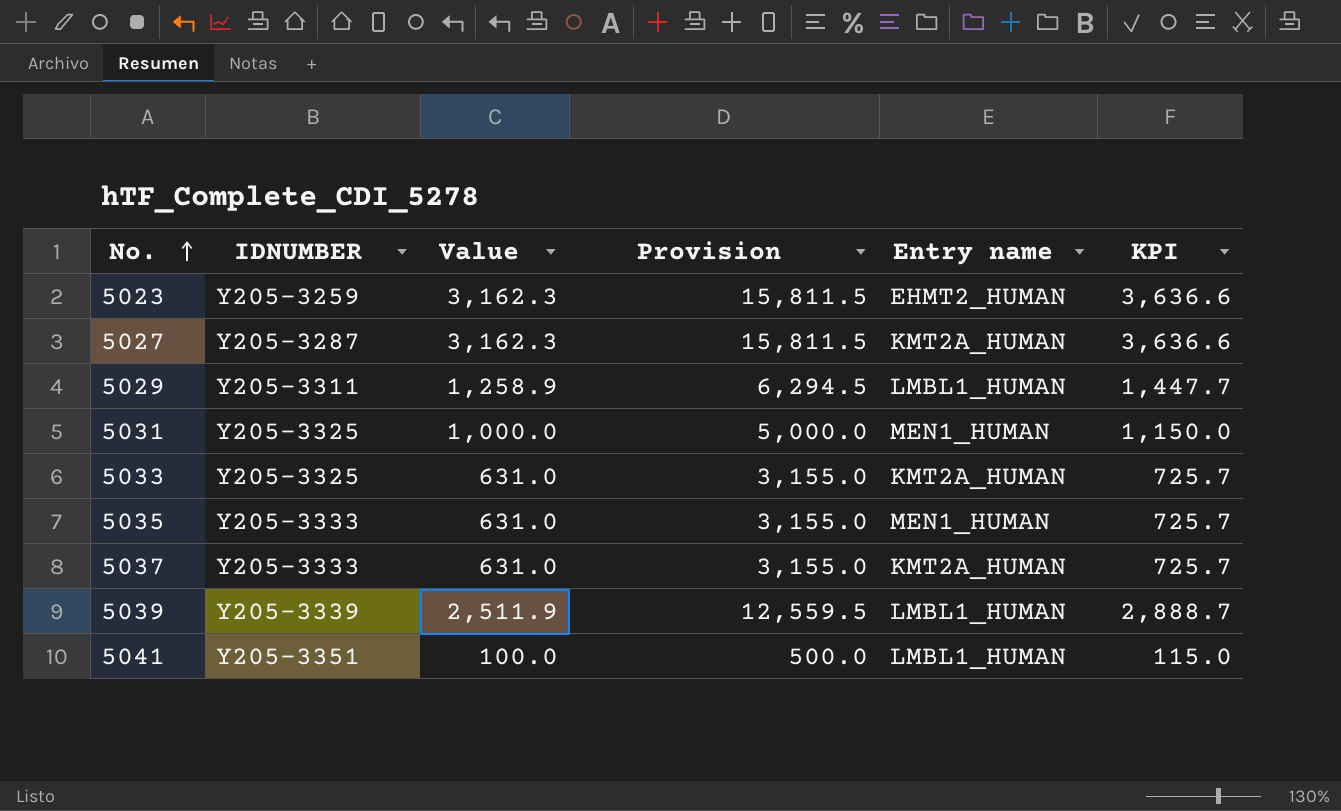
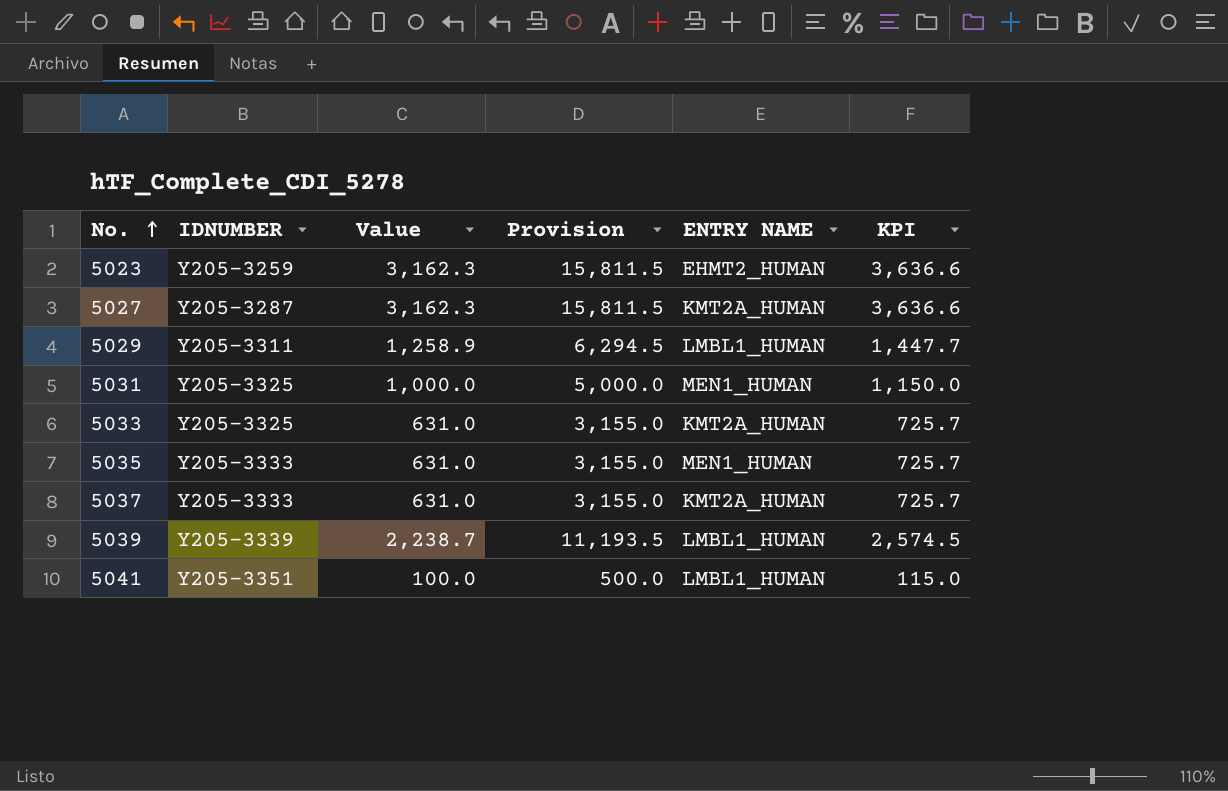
column name: Entry name -> ENTRY NAME
5039 | Value: 2,511.9 -> 2,238.7
5039 | Provision: 12,559.5 -> 11,193.5
5039 | KPI: 2,888.7 -> 2,574.5

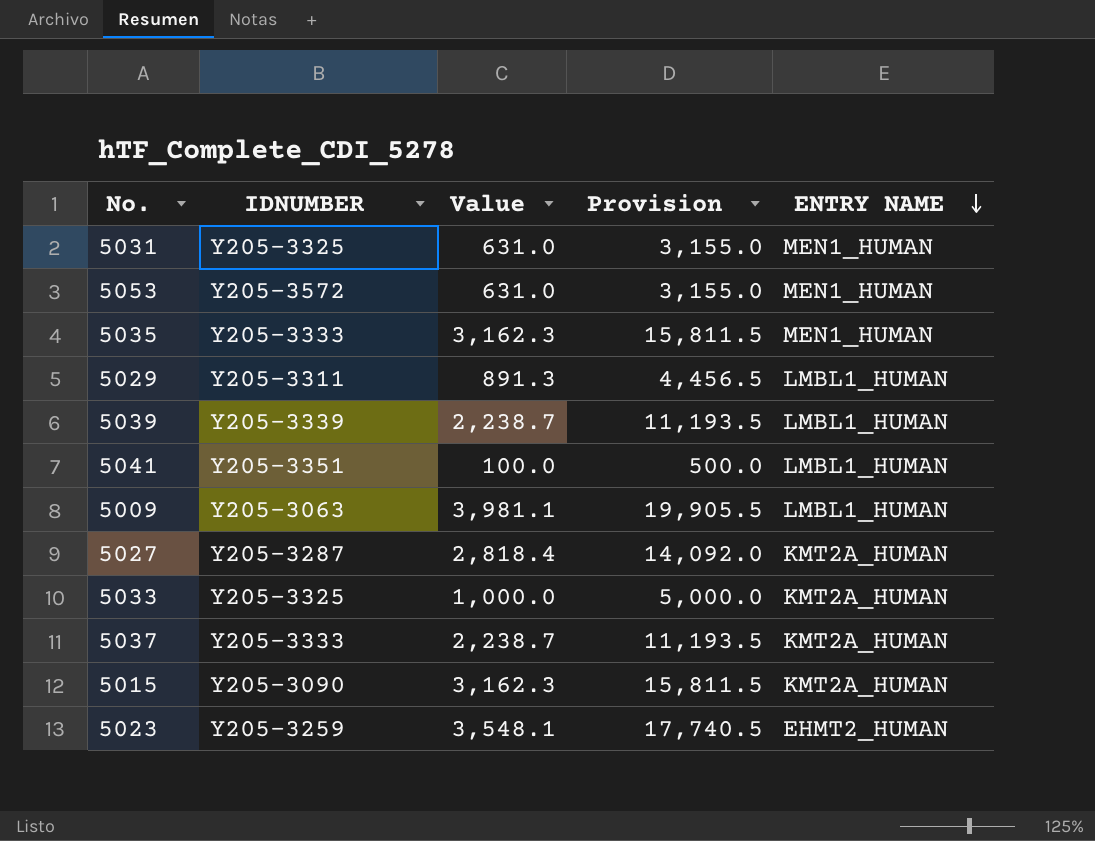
row order: No. ascending -> ENTRY NAME descending
column KPI | formula: [Value] * 1.15 -> none
5031 | Value: 1,000.0 -> 631.0
5031 | Provision: 5,000.0 -> 3,155.0
row 5053: none -> Y205-3572 | 631.0 | 3,155.0 | MEN1_HUMAN
5035 | Value: 631.0 -> 3,162.3
5035 | Provision: 3,155.0 -> 15,811.5
5029 | Value: 1,258.9 -> 891.3
5029 | Provision: 6,294.5 -> 4,456.5
row 5009: none -> Y205-3063 | 3,981.1 | 19,905.5 | LMBL1_HUMAN
5027 | Value: 3,162.3 -> 2,818.4
5027 | Provision: 15,811.5 -> 14,092.0
5033 | Value: 631.0 -> 1,000.0
5033 | Provision: 3,155.0 -> 5,000.0
5037 | Value: 631.0 -> 2,238.7
5037 | Provision: 3,155.0 -> 11,193.5
row 5015: none -> Y205-3090 | 3,162.3 | 15,811.5 | KMT2A_HUMAN
5023 | Value: 3,162.3 -> 3,548.1
5023 | Provision: 15,811.5 -> 17,740.5

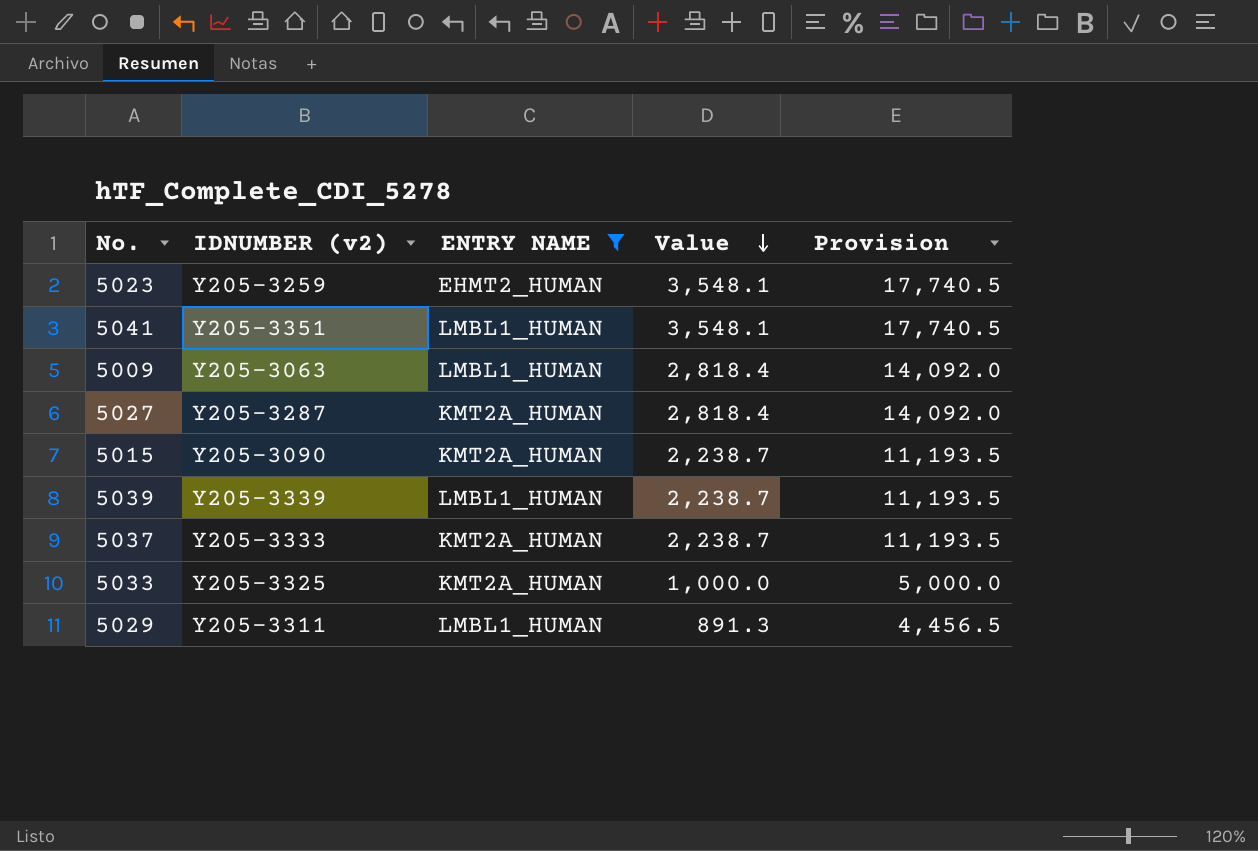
filter: none -> ENTRY NAME != MEN1_HUMAN
row order: ENTRY NAME descending -> Value descending
column name: IDNUMBER -> IDNUMBER (v2)
column ENTRY NAME | position: 5 -> 3
5041 | Value: 100.0 -> 3,548.1
5041 | Provision: 500.0 -> 17,740.5
5009 | Value: 3,981.1 -> 2,818.4
5009 | Provision: 19,905.5 -> 14,092.0
5015 | Value: 3,162.3 -> 2,238.7
5015 | Provision: 15,811.5 -> 11,193.5

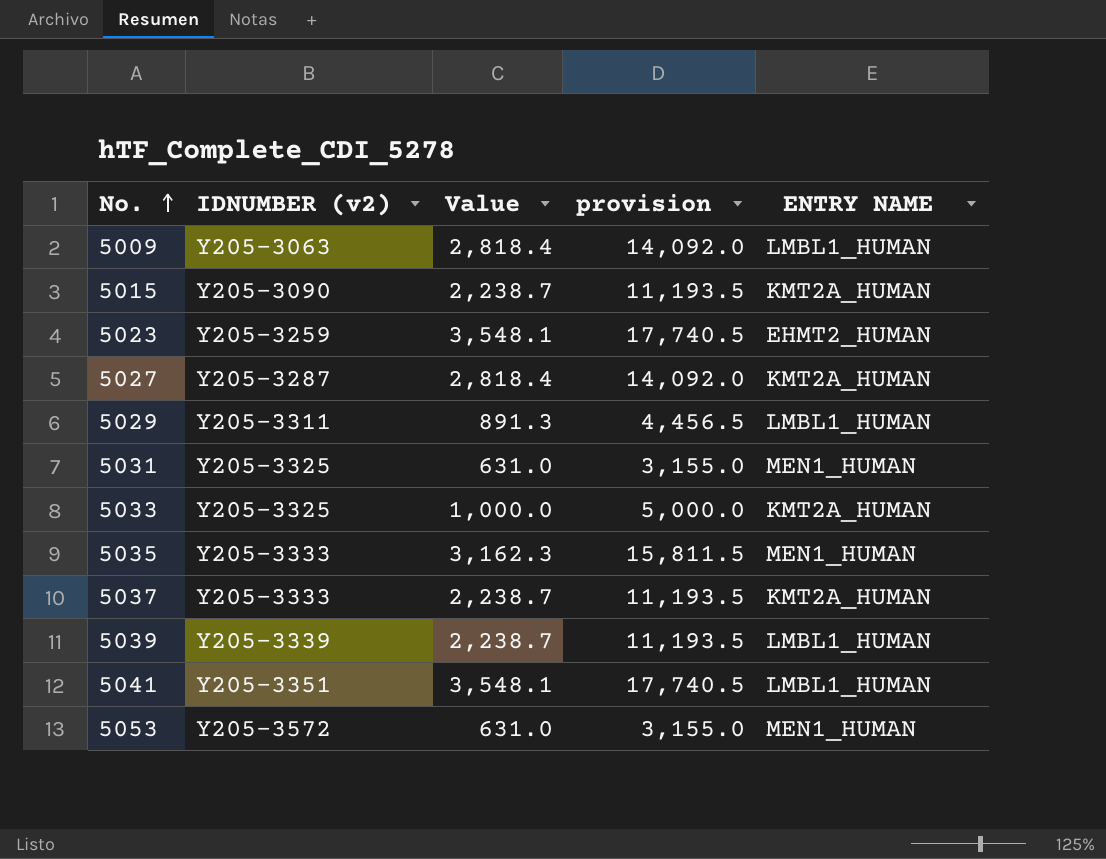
filter: ENTRY NAME != MEN1_HUMAN -> none
row order: Value descending -> No. ascending
column name: Provision -> provision
column ENTRY NAME | position: 3 -> 5

